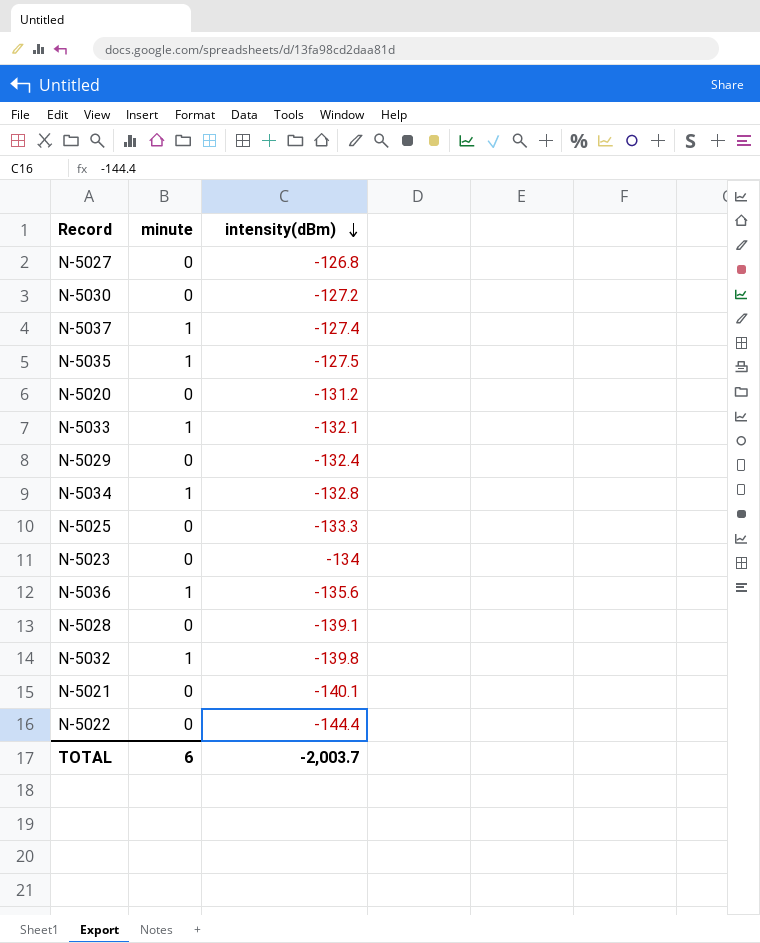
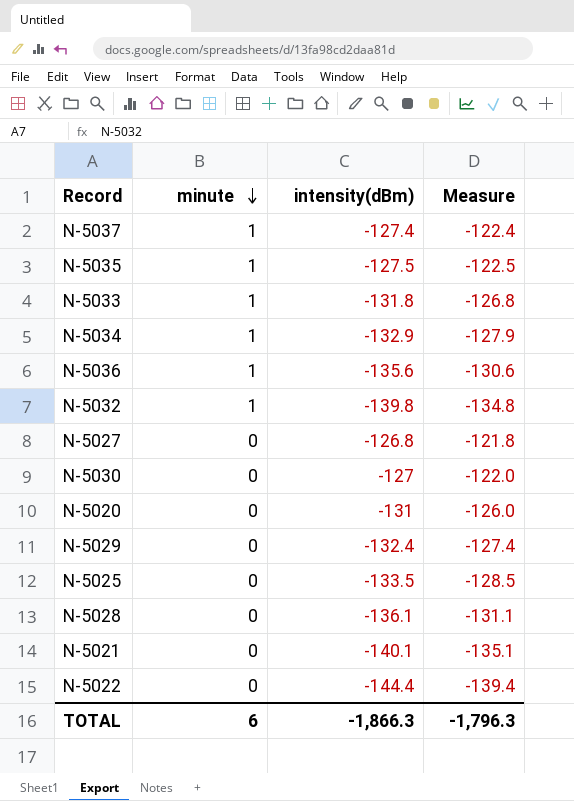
row order: intensity(dBm) descending -> minute descending
column Measure | formula: none -> [intensity(dBm)] + 5
row N-5023: 0 | -134 -> none
N-5033 | intensity(dBm): -132.1 -> -131.8
N-5034 | intensity(dBm): -132.8 -> -132.9
N-5030 | intensity(dBm): -127.2 -> -127
N-5020 | intensity(dBm): -131.2 -> -131
N-5025 | intensity(dBm): -133.3 -> -133.5
N-5028 | intensity(dBm): -139.1 -> -136.1
TOTAL | intensity(dBm): -2,003.7 -> -1,866.3

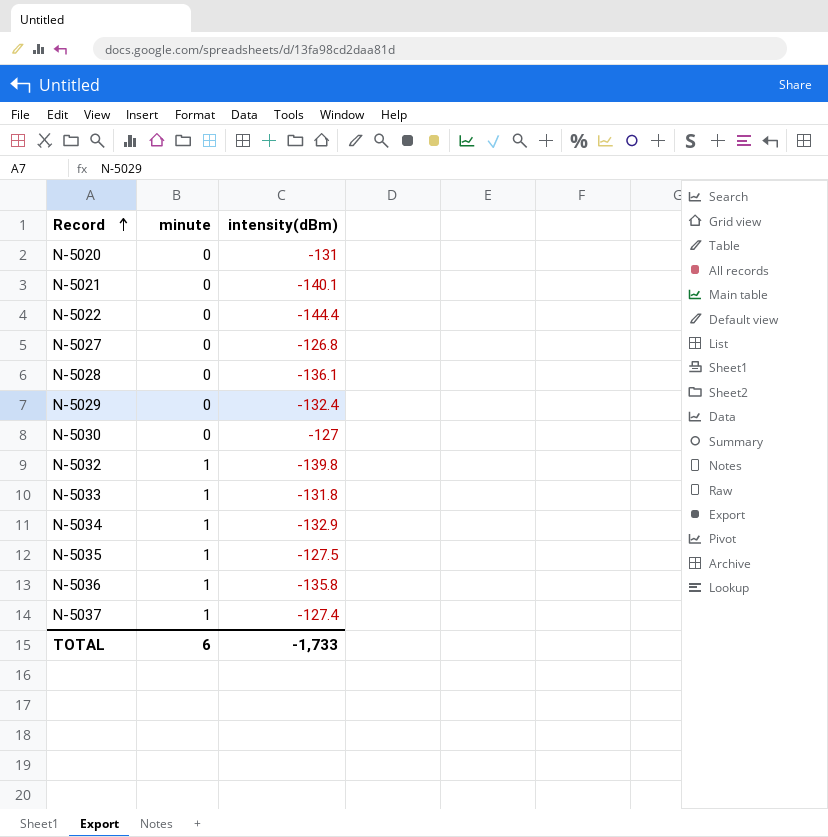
row order: minute descending -> Record ascending
column Measure | formula: [intensity(dBm)] + 5 -> none
row N-5025: 0 | -133.5 | -128.5 -> none
N-5036 | intensity(dBm): -135.6 -> -135.8
TOTAL | intensity(dBm): -1,866.3 -> -1,733

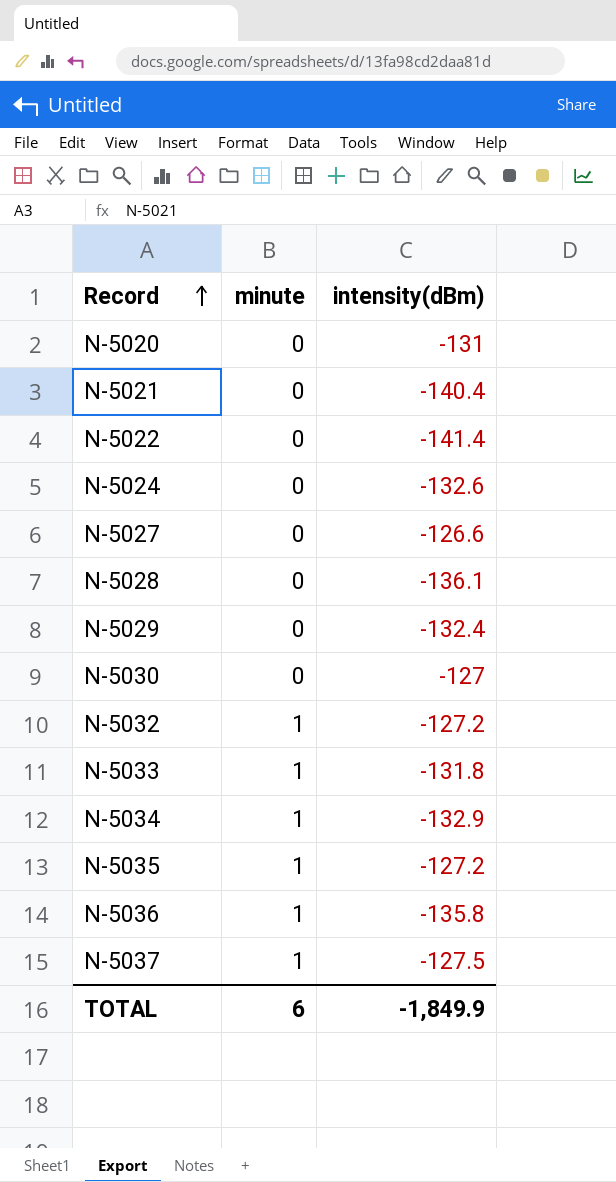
N-5021 | intensity(dBm): -140.1 -> -140.4
N-5022 | intensity(dBm): -144.4 -> -141.4
row N-5024: none -> 0 | -132.6
N-5027 | intensity(dBm): -126.8 -> -126.6
N-5032 | intensity(dBm): -139.8 -> -127.2
N-5035 | intensity(dBm): -127.5 -> -127.2
N-5037 | intensity(dBm): -127.4 -> -127.5
TOTAL | intensity(dBm): -1,733 -> -1,849.9

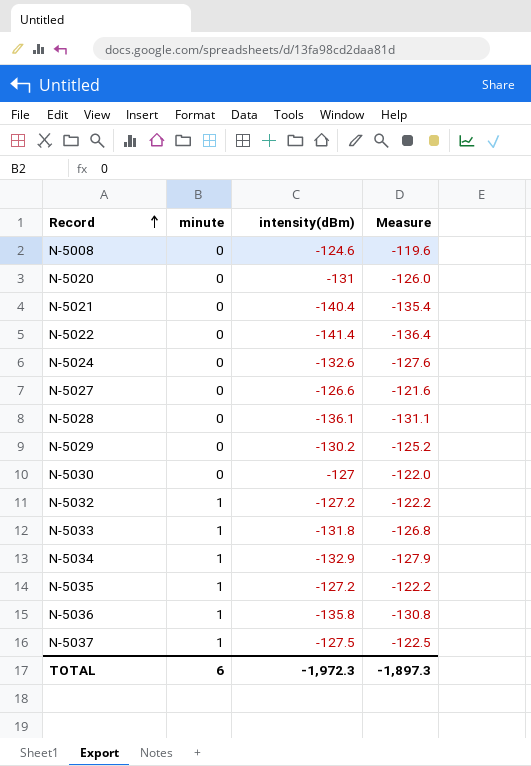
column Measure | formula: none -> [intensity(dBm)] + 5
row N-5008: none -> 0 | -124.6 | -119.6
N-5029 | intensity(dBm): -132.4 -> -130.2
TOTAL | intensity(dBm): -1,849.9 -> -1,972.3

